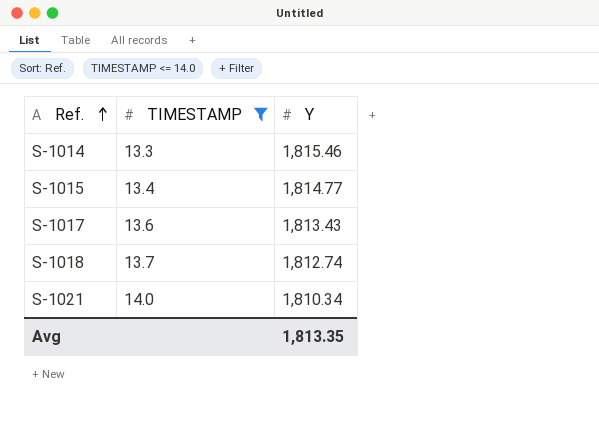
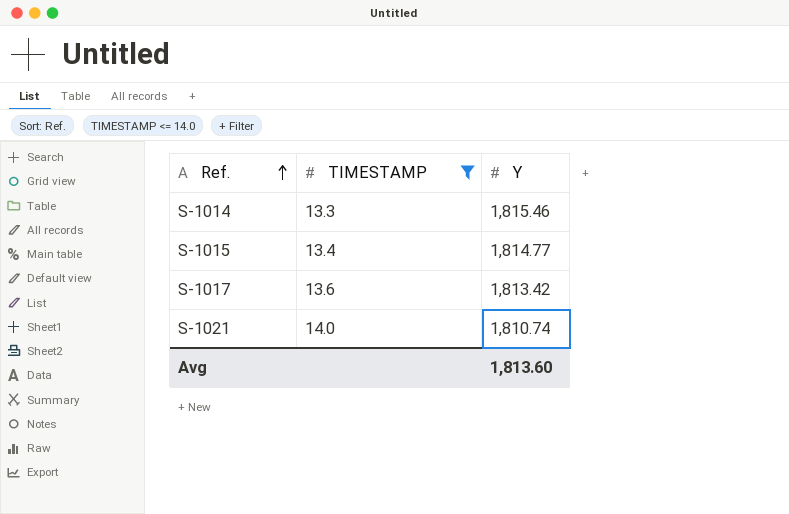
row S-1018: 13.7 | 1,812.74 -> none
S-1017 | Y: 1,813.43 -> 1,813.42
S-1021 | Y: 1,810.34 -> 1,810.74
Avg | Y: 1,813.35 -> 1,813.60

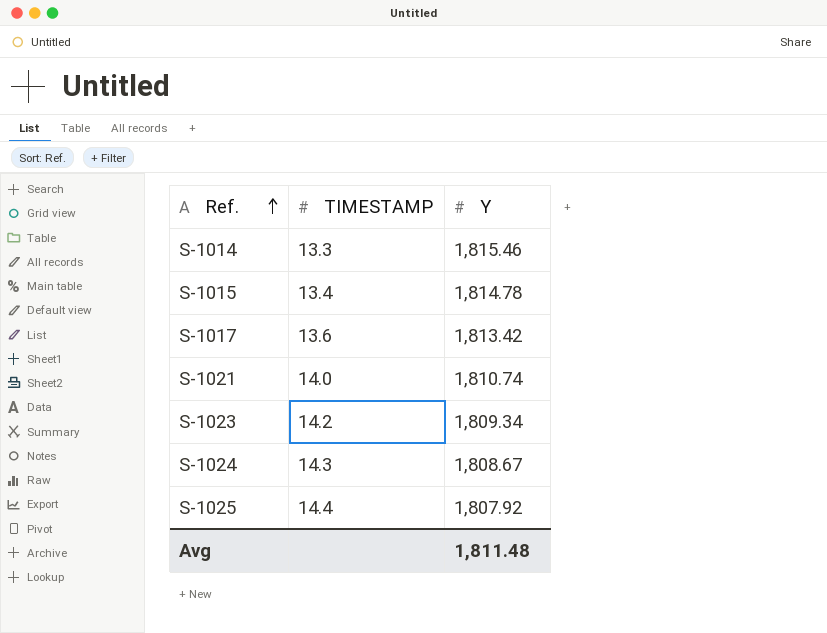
filter: TIMESTAMP <= 14.0 -> none
S-1015 | Y: 1,814.77 -> 1,814.78
Avg | Y: 1,813.60 -> 1,811.48

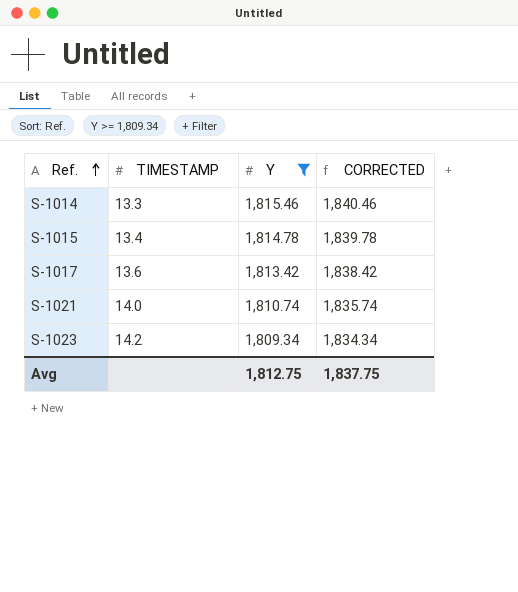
filter: none -> Y >= 1,809.34
column CORRECTED | formula: none -> [Y] + 25
Avg | Y: 1,811.48 -> 1,812.75

